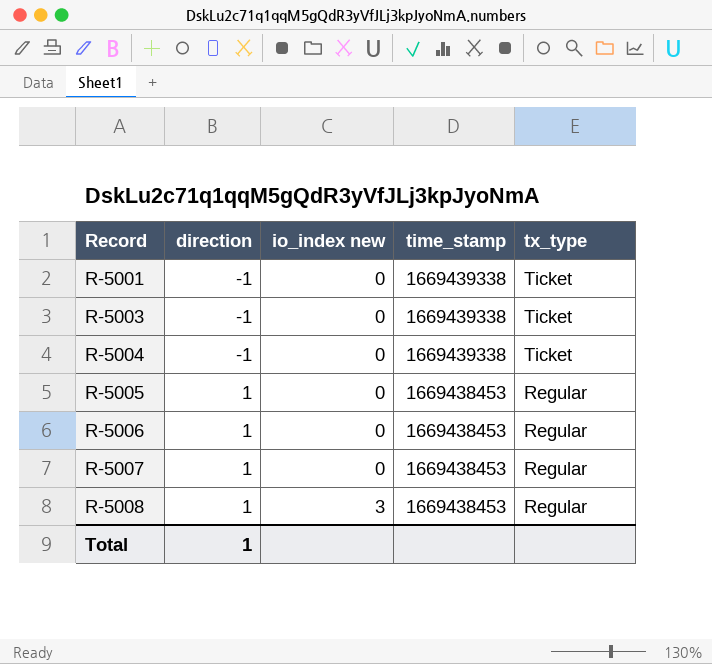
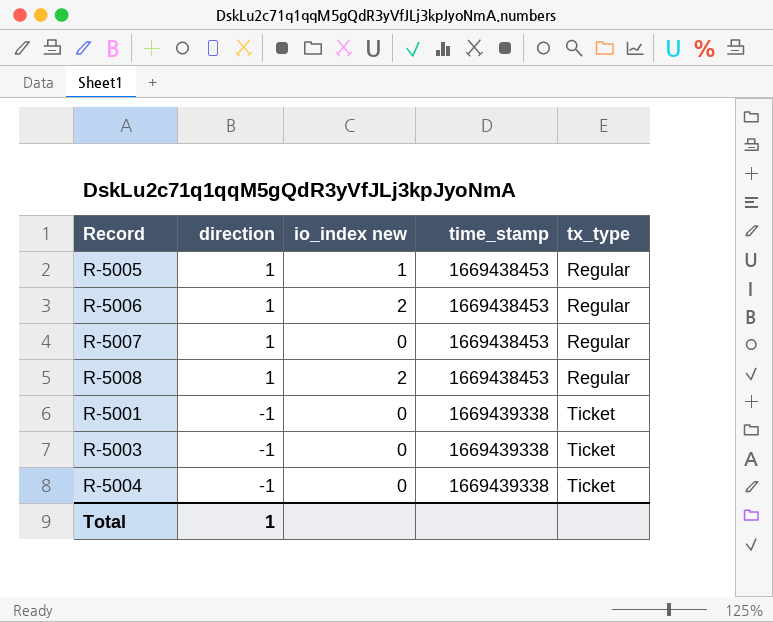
row order: Record ascending -> direction descending
R-5005 | io_index new: 0 -> 1
R-5006 | io_index new: 0 -> 2
R-5008 | io_index new: 3 -> 2

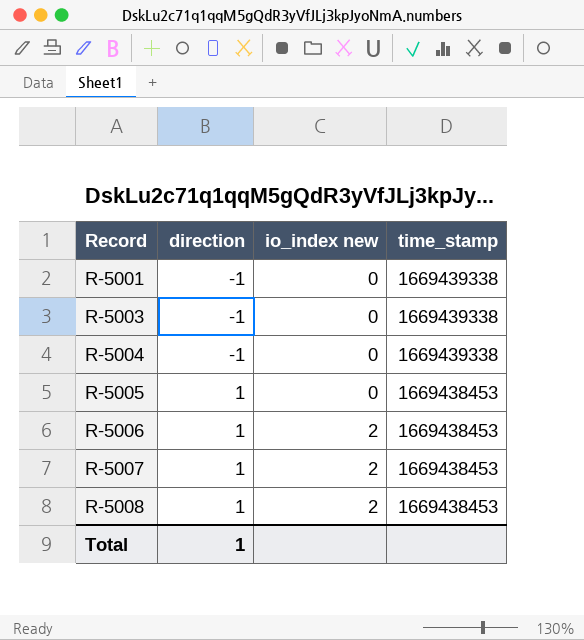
row order: direction descending -> Record ascending
column tx_type | position: 5 -> none
R-5005 | io_index new: 1 -> 0
R-5007 | io_index new: 0 -> 2

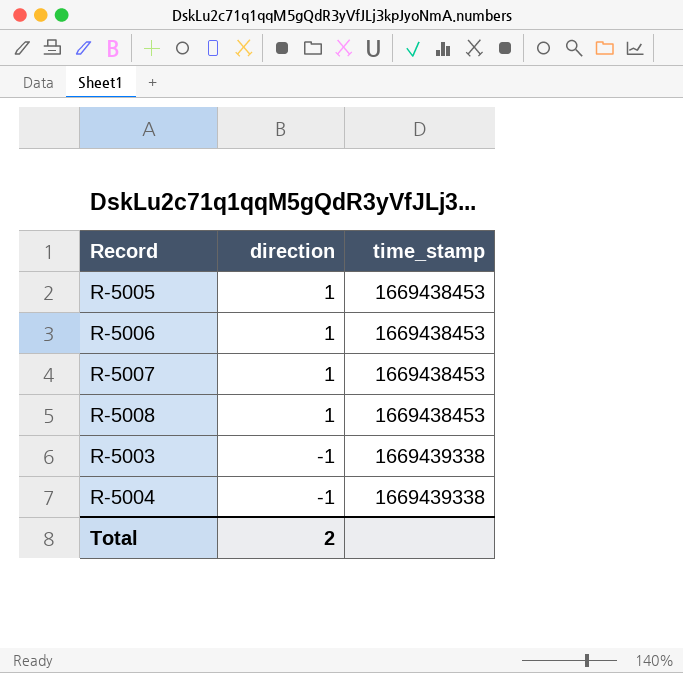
row order: Record ascending -> direction descending
column io_index new | position: 3 -> none
row R-5001: -1 | 0 | 1669439338 -> none
Total | direction: 1 -> 2

